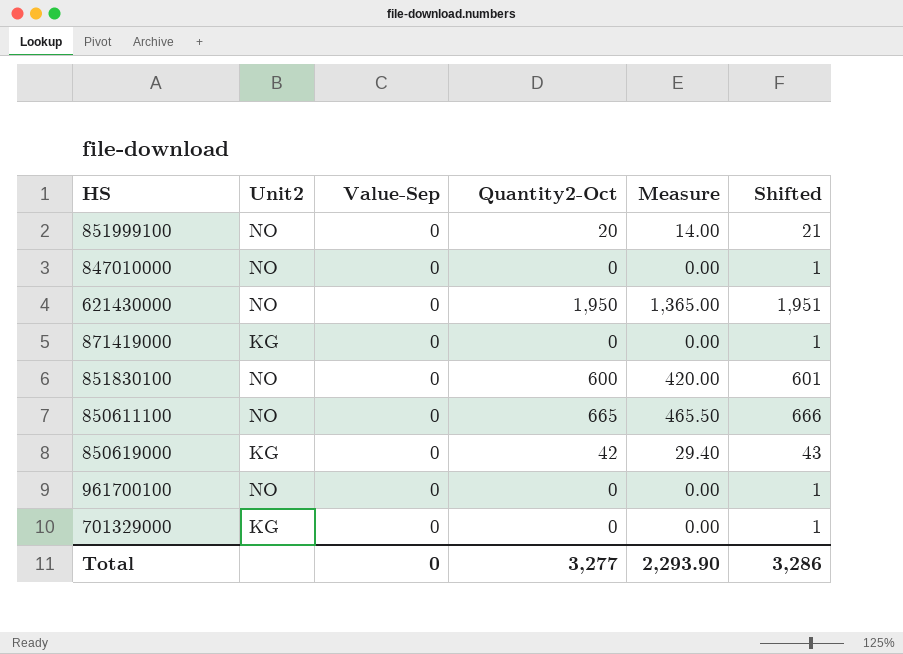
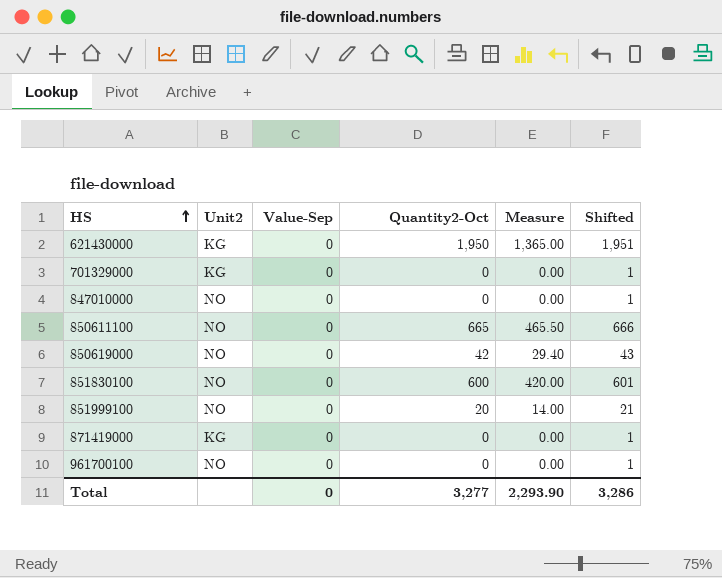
row order: none -> HS ascending
621430000 | Unit2: NO -> KG
850619000 | Unit2: KG -> NO

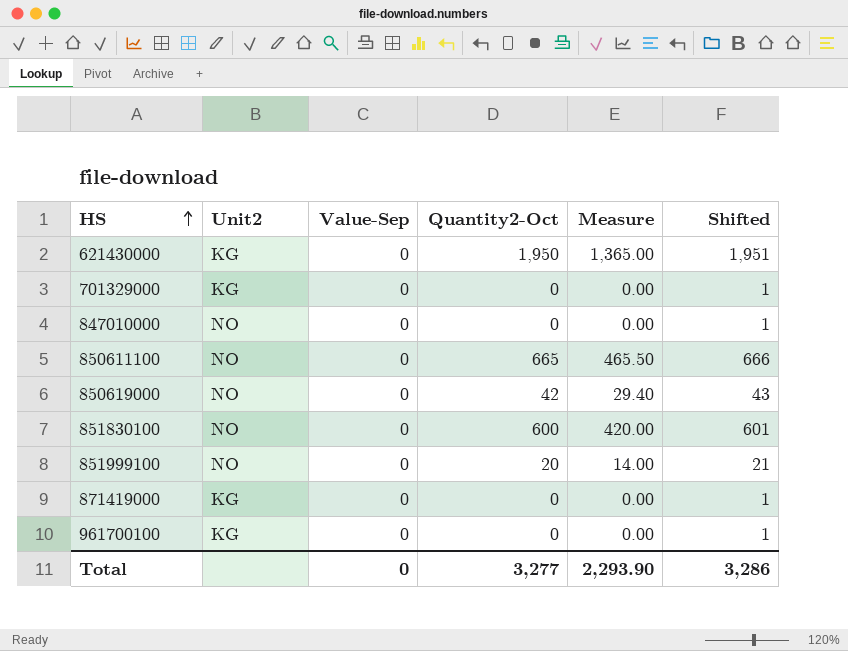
961700100 | Unit2: NO -> KG

